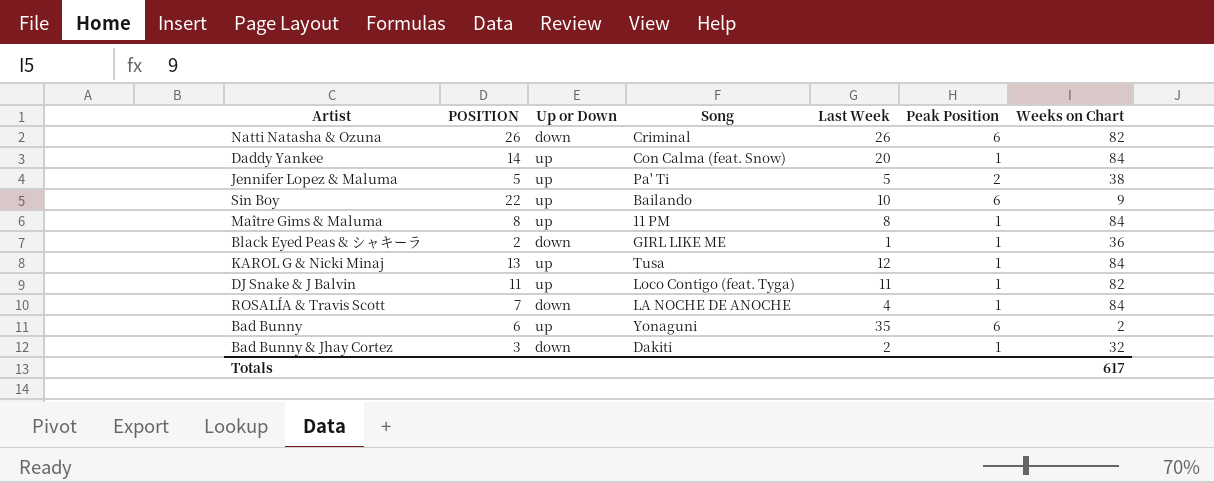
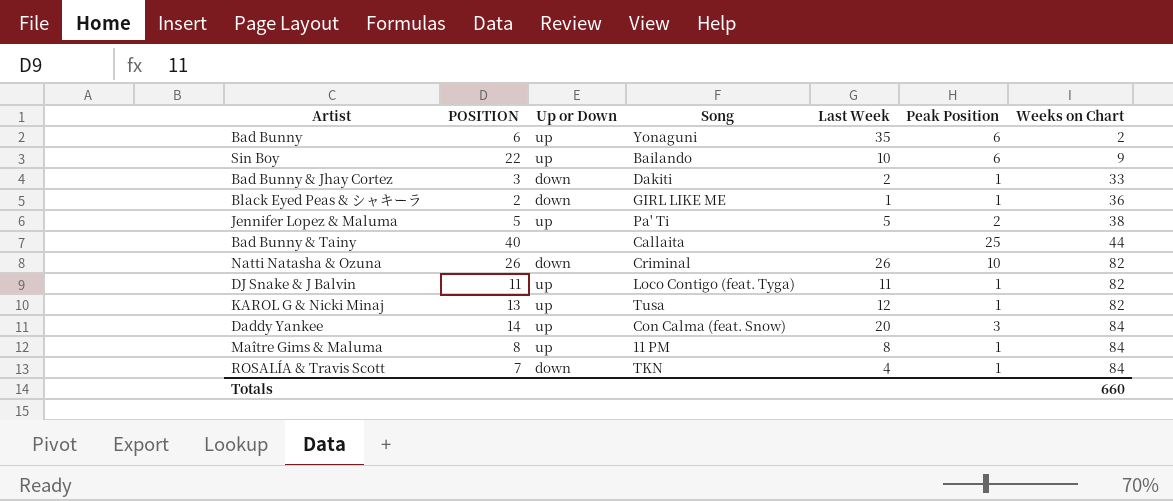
row order: none -> Weeks on Chart ascending
Bad Bunny & Jhay Cortez | Weeks on Chart: 32 -> 33
row Bad Bunny & Tainy: none -> 40 | none | Callaita | none | 25 | 44
Natti Natasha & Ozuna | Peak Position: 6 -> 10
KAROL G & Nicki Minaj | Weeks on Chart: 84 -> 82
Daddy Yankee | Peak Position: 1 -> 3
ROSALÍA & Travis Scott | Song: LA NOCHE DE ANOCHE -> TKN
Totals | Weeks on Chart: 617 -> 660

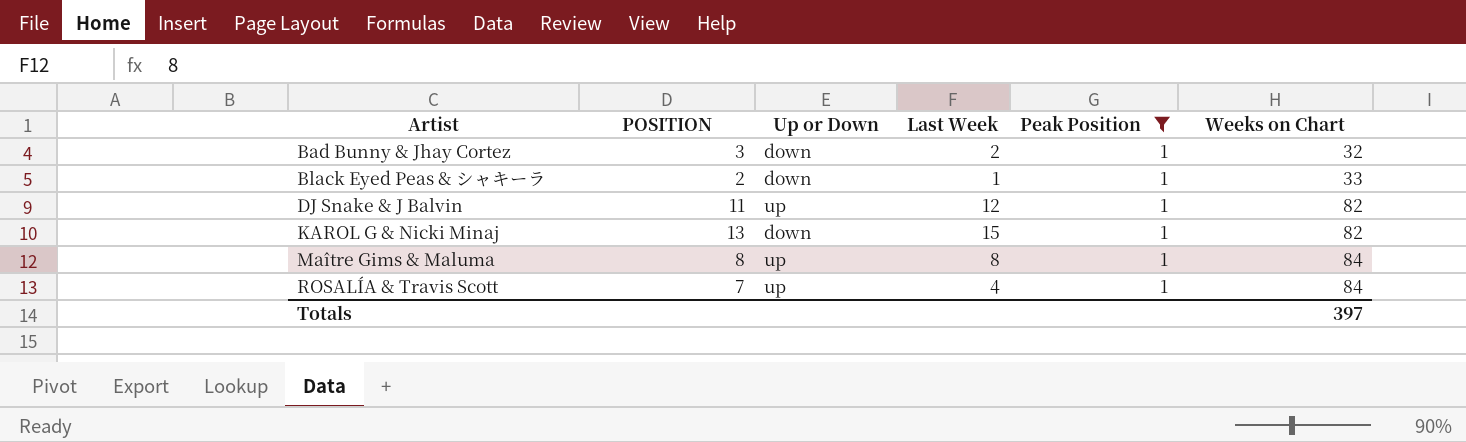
filter: none -> Peak Position = 1
column Song | position: 4 -> none
Bad Bunny & Jhay Cortez | Weeks on Chart: 33 -> 32
Black Eyed Peas & シャキーラ | Weeks on Chart: 36 -> 33
DJ Snake & J Balvin | Last Week: 11 -> 12
KAROL G & Nicki Minaj | Up or Down: up -> down
KAROL G & Nicki Minaj | Last Week: 12 -> 15
ROSALÍA & Travis Scott | Up or Down: down -> up
Totals | Weeks on Chart: 660 -> 397

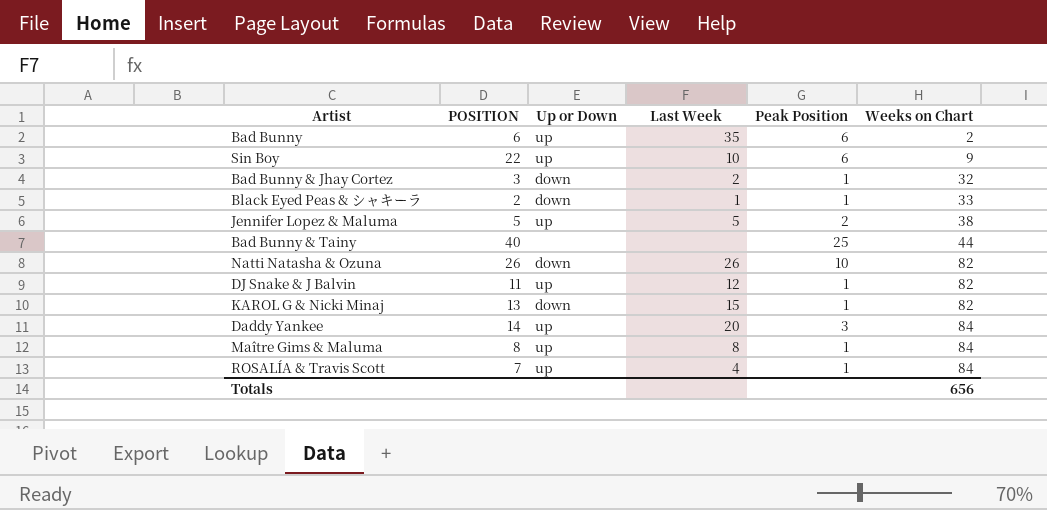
filter: Peak Position = 1 -> none
Totals | Weeks on Chart: 397 -> 656

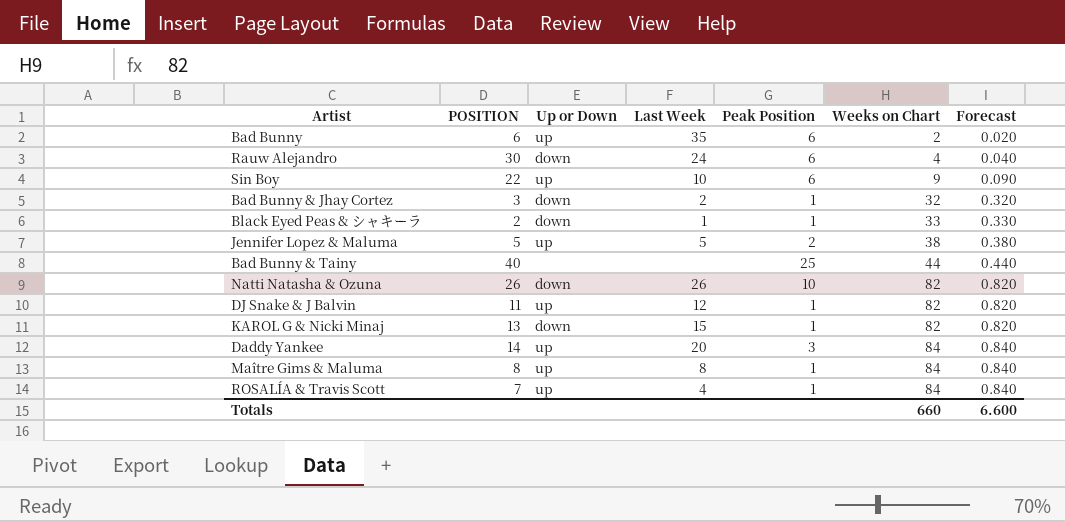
column Forecast | formula: none -> [Weeks on Chart] * 0.01
row Rauw Alejandro: none -> 30 | down | 24 | 6 | 4 | 0.040
Totals | Weeks on Chart: 656 -> 660

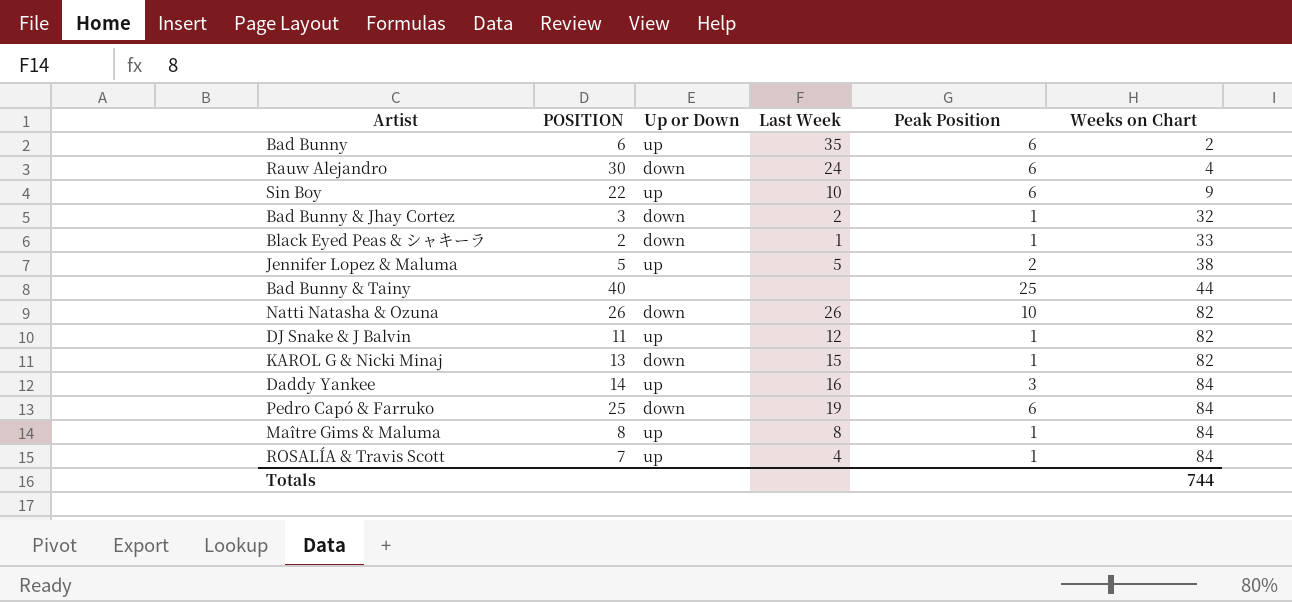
column Forecast | formula: [Weeks on Chart] * 0.01 -> none
Daddy Yankee | Last Week: 20 -> 16
row Pedro Capó & Farruko: none -> 25 | down | 19 | 6 | 84
Totals | Weeks on Chart: 660 -> 744

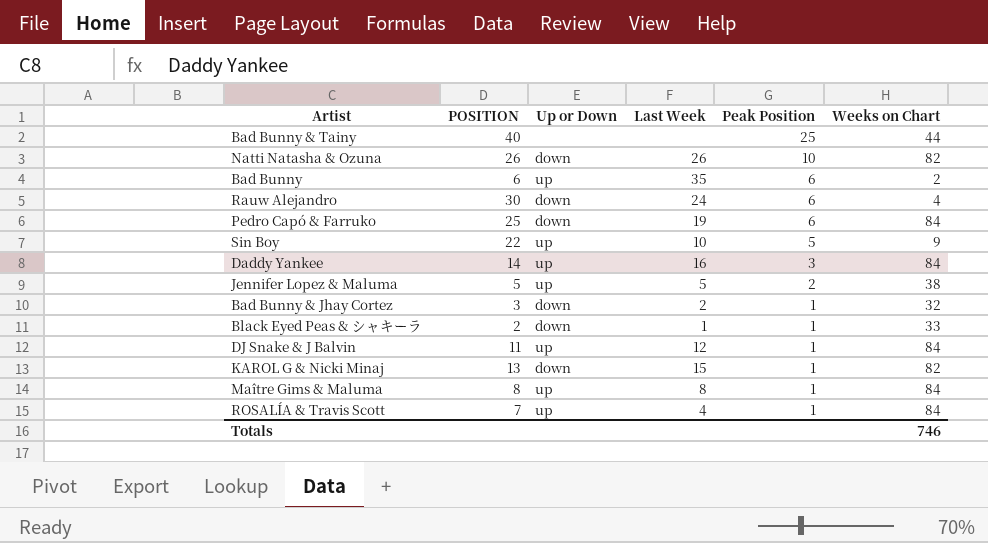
row order: Weeks on Chart ascending -> Peak Position descending
Sin Boy | Peak Position: 6 -> 5
DJ Snake & J Balvin | Weeks on Chart: 82 -> 84
Totals | Weeks on Chart: 744 -> 746

